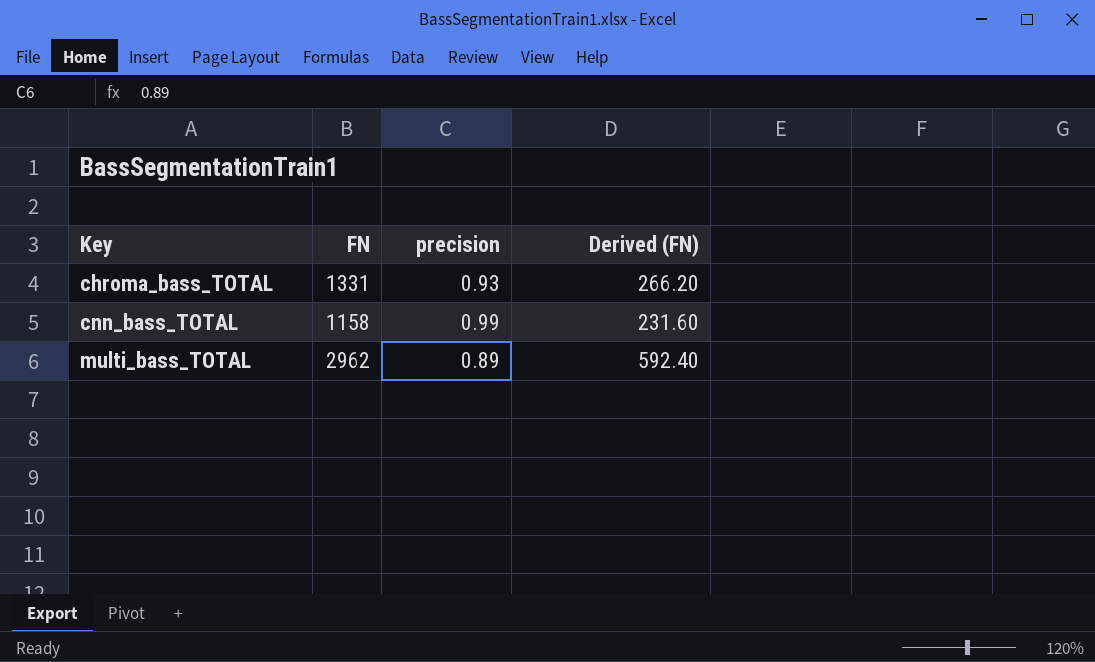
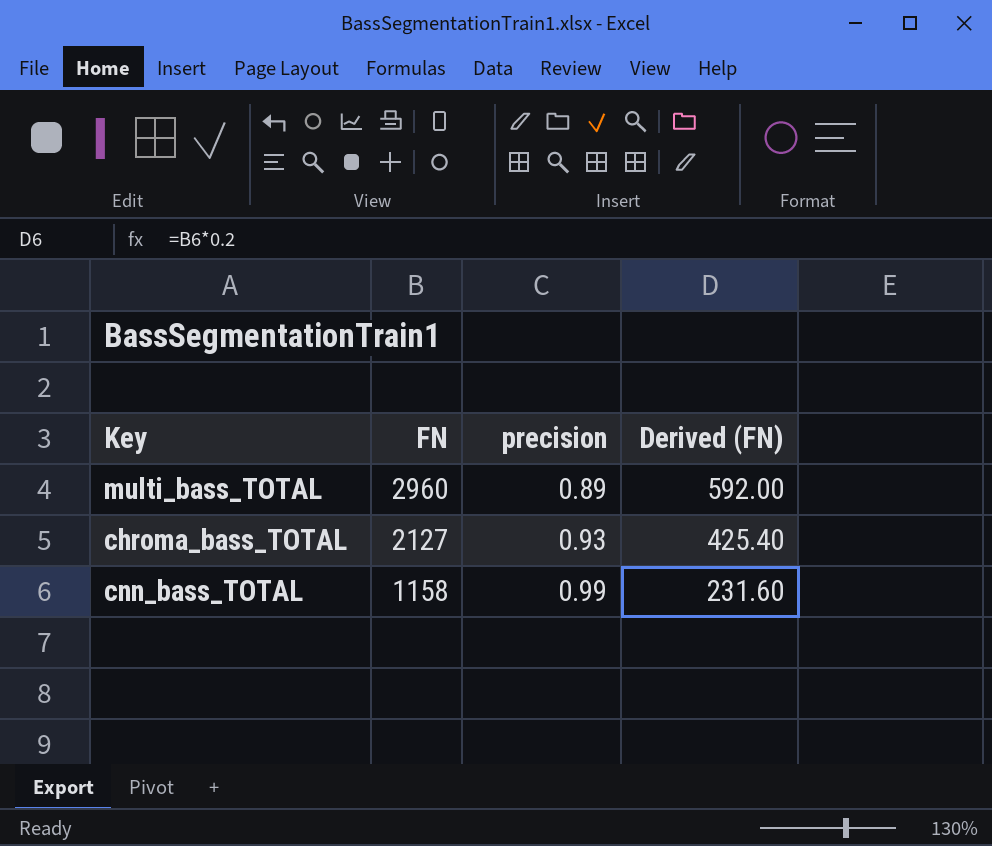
row order: Key ascending -> FN descending
multi_bass_TOTAL | FN: 2962 -> 2960
multi_bass_TOTAL | Derived (FN): 592.40 -> 592.00
chroma_bass_TOTAL | FN: 1331 -> 2127
chroma_bass_TOTAL | Derived (FN): 266.20 -> 425.40

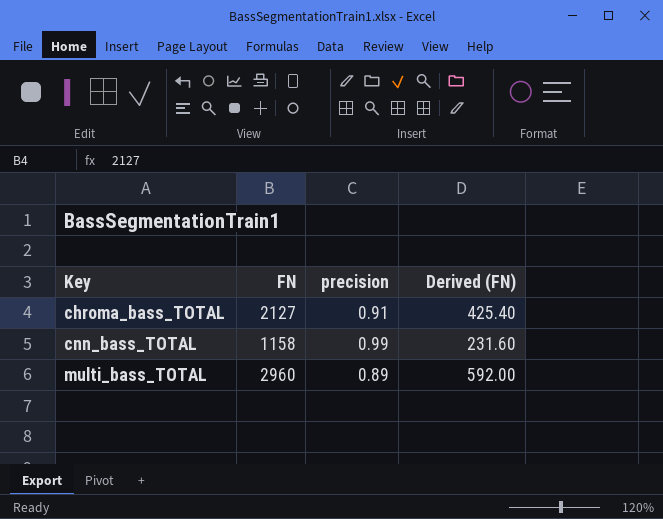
row order: FN descending -> Key ascending
chroma_bass_TOTAL | precision: 0.93 -> 0.91

